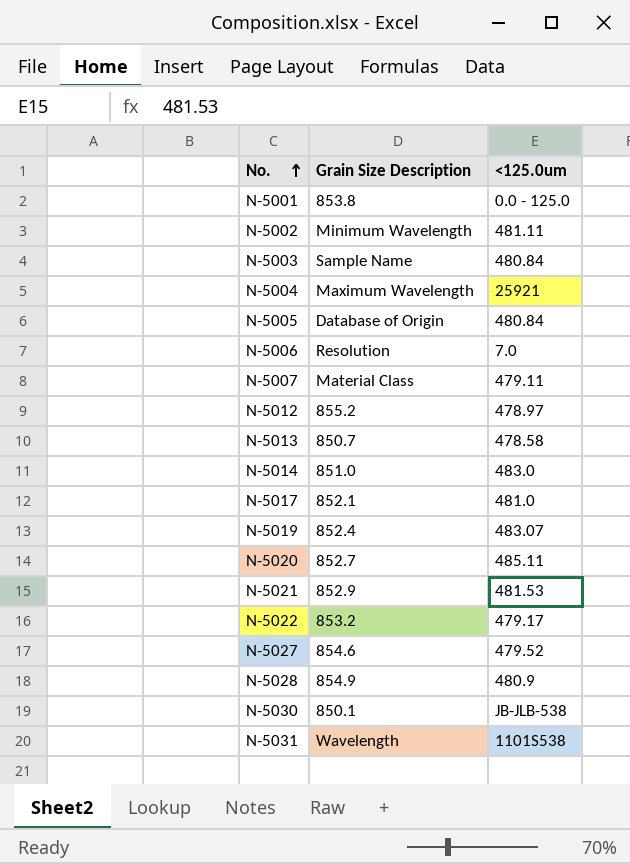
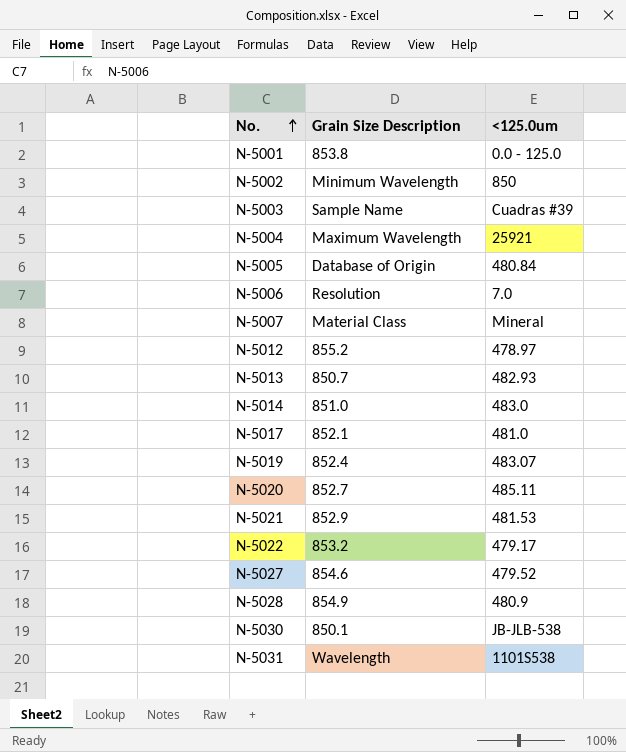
N-5002 | <125.0um: 481.11 -> 850
N-5003 | <125.0um: 480.84 -> Cuadras #39
N-5007 | <125.0um: 479.11 -> Mineral
N-5013 | <125.0um: 478.58 -> 482.93

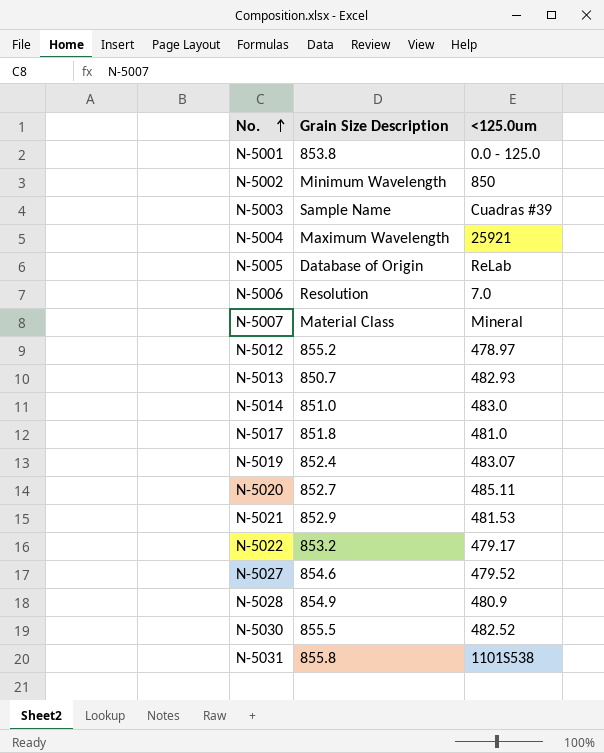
N-5005 | <125.0um: 480.84 -> ReLab
N-5017 | Grain Size Description: 852.1 -> 851.8
N-5030 | Grain Size Description: 850.1 -> 855.5
N-5030 | <125.0um: JB-JLB-538 -> 482.52
N-5031 | Grain Size Description: Wavelength -> 855.8

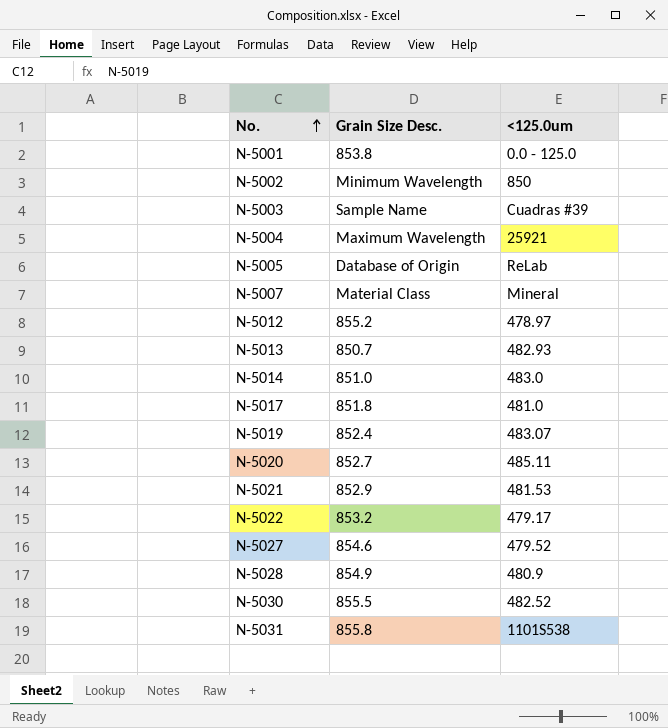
column name: Grain Size Description -> Grain Size Desc.
row N-5006: Resolution | 7.0 -> none

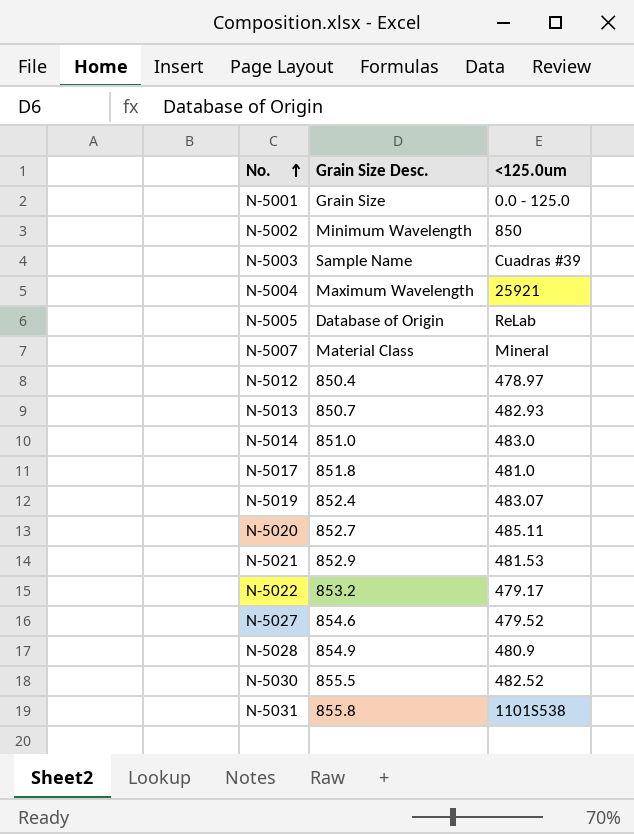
N-5001 | Grain Size Desc.: 853.8 -> Grain Size
N-5012 | Grain Size Desc.: 855.2 -> 850.4

